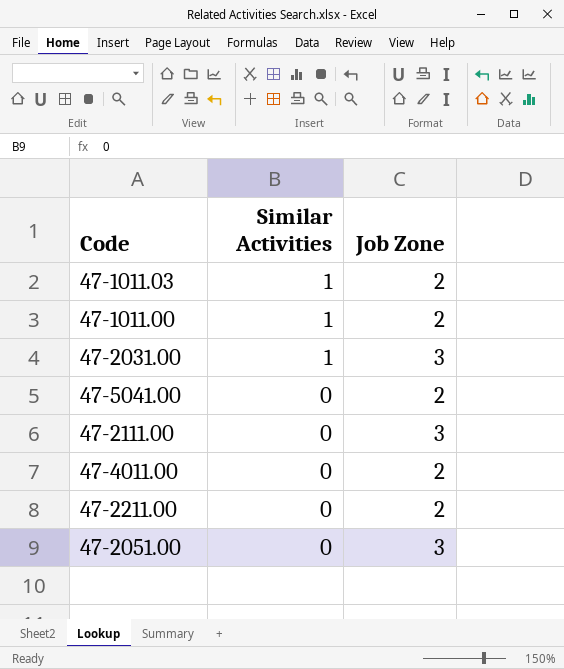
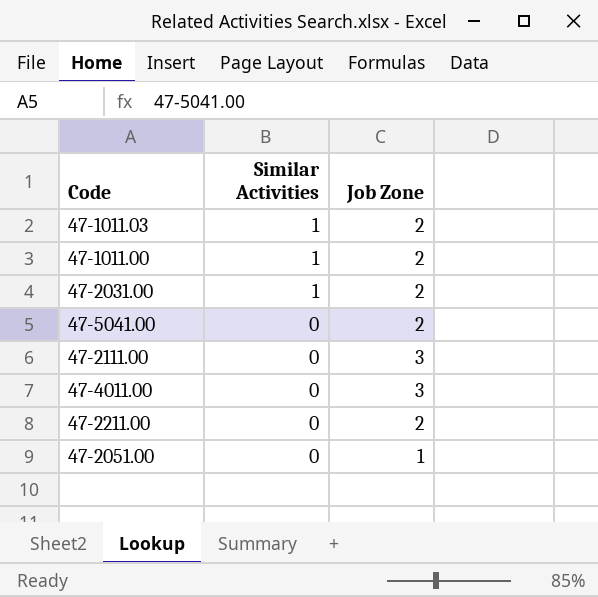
47-2031.00 | Job Zone: 3 -> 2
47-4011.00 | Job Zone: 2 -> 3
47-2051.00 | Job Zone: 3 -> 1

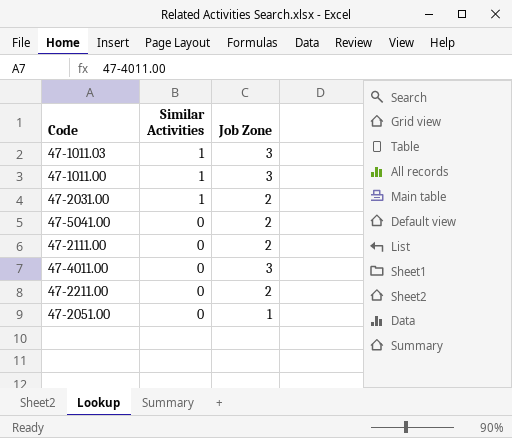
47-1011.03 | Job Zone: 2 -> 3
47-1011.00 | Job Zone: 2 -> 3
47-2111.00 | Job Zone: 3 -> 2

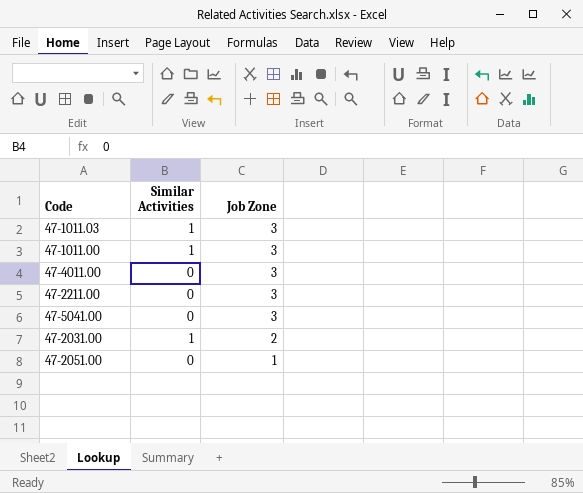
row order: Similar Activities descending -> Job Zone descending
row 47-2111.00: 0 | 2 -> none
47-2211.00 | Job Zone: 2 -> 3
47-5041.00 | Job Zone: 2 -> 3

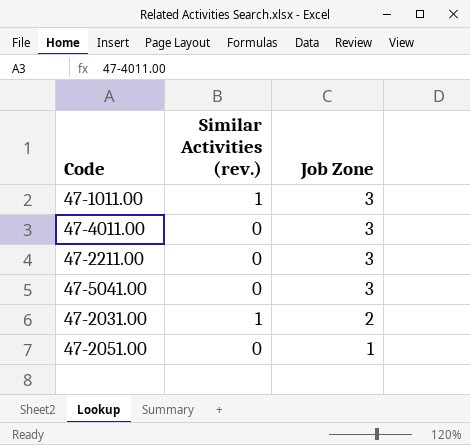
column name: Similar Activities -> Similar Activities (rev.)
row 47-1011.03: 1 | 3 -> none

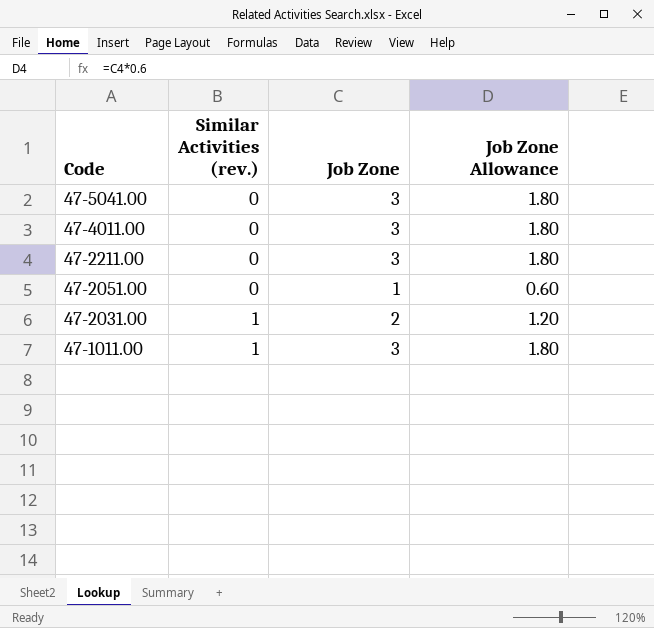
row order: Job Zone descending -> Code descending
column Job Zone Allowance | formula: none -> [Job Zone] * 0.6

